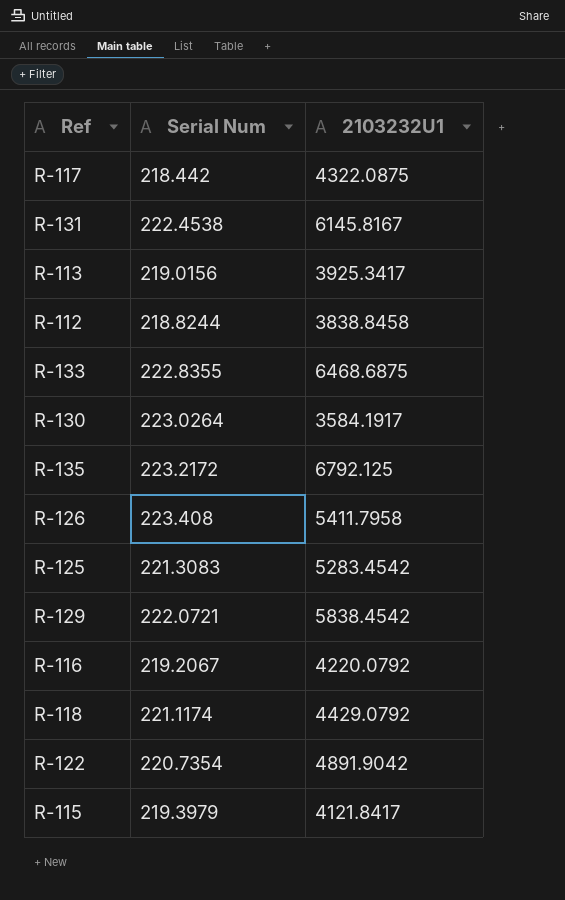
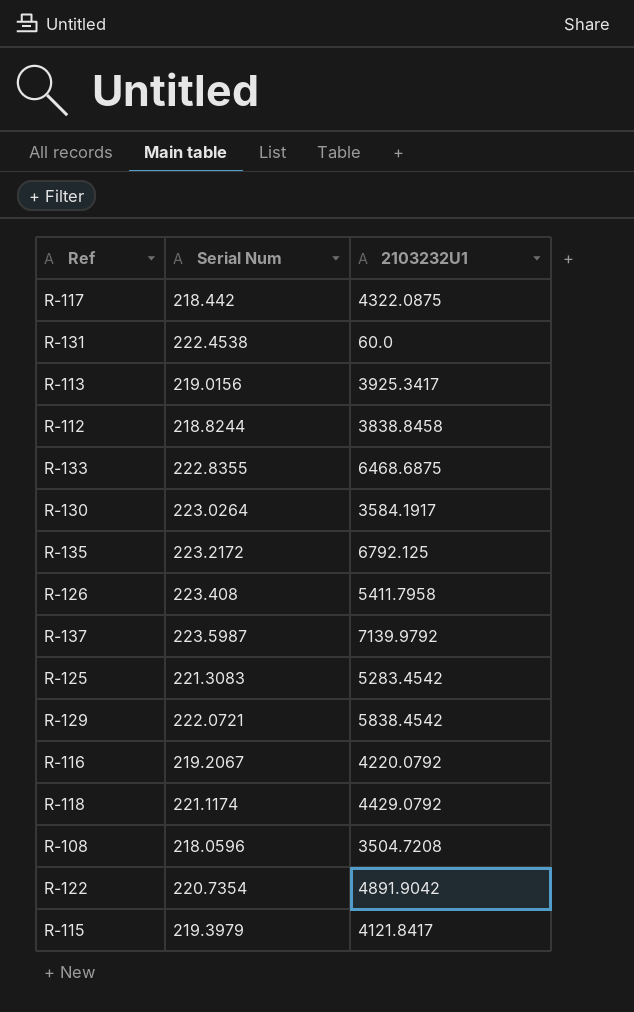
R-131 | 2103232U1: 6145.8167 -> 60.0
row R-137: none -> 223.5987 | 7139.9792
row R-108: none -> 218.0596 | 3504.7208

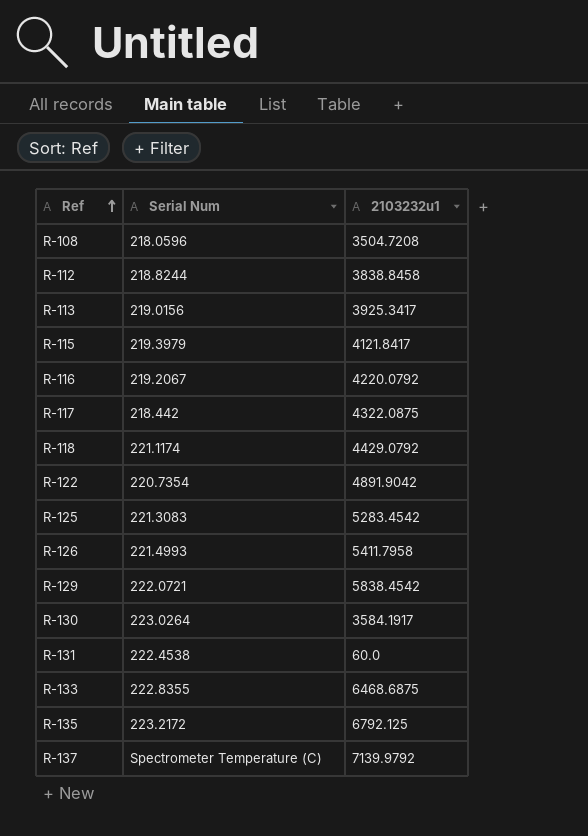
row order: none -> Ref ascending
column name: 2103232U1 -> 2103232u1
R-126 | Serial Num: 223.408 -> 221.4993
R-137 | Serial Num: 223.5987 -> Spectrometer Temperature (C)

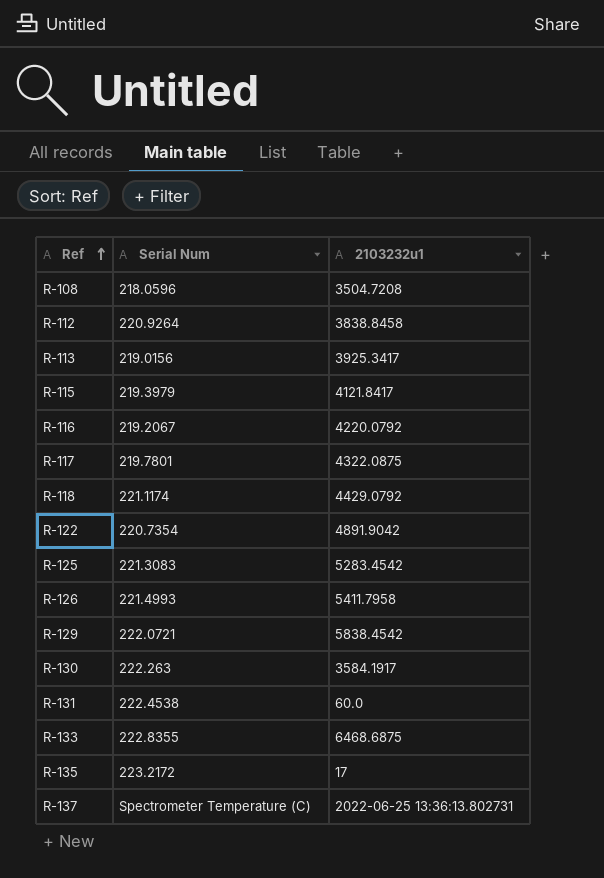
R-112 | Serial Num: 218.8244 -> 220.9264
R-117 | Serial Num: 218.442 -> 219.7801
R-130 | Serial Num: 223.0264 -> 222.263
R-135 | 2103232u1: 6792.125 -> 17
R-137 | 2103232u1: 7139.9792 -> 2022-06-25 13:36:13.802731

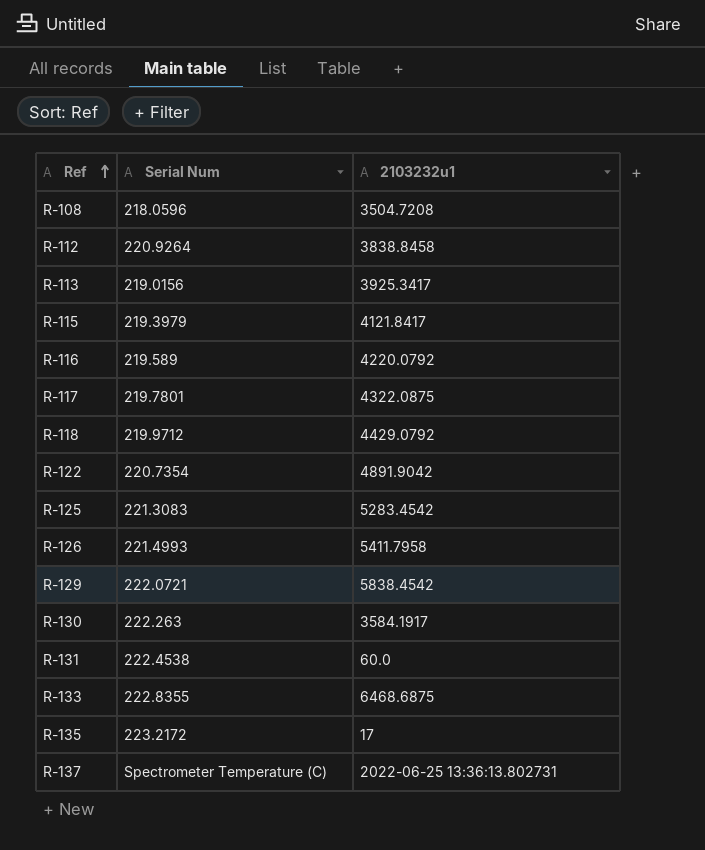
R-116 | Serial Num: 219.2067 -> 219.589
R-118 | Serial Num: 221.1174 -> 219.9712

